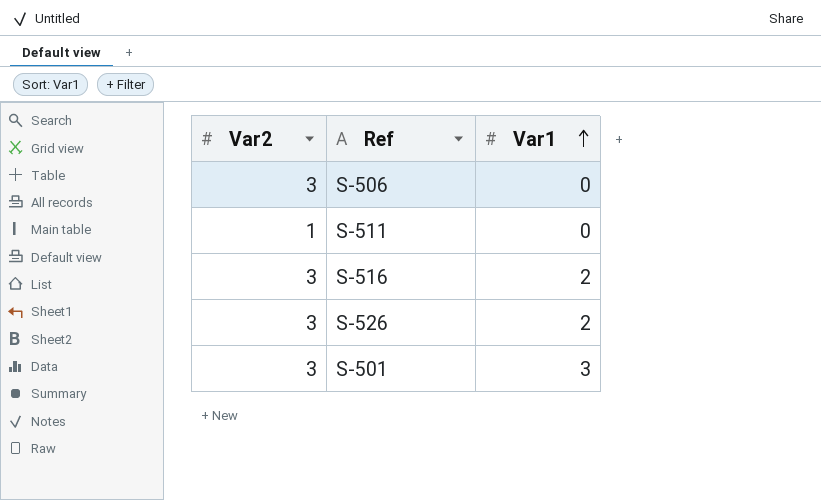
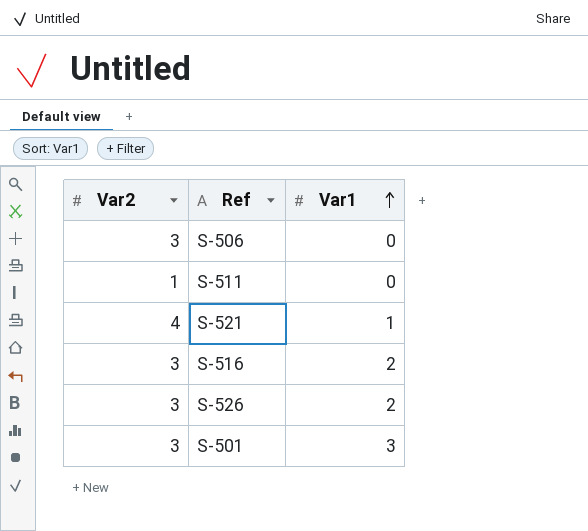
row S-521: none -> 4 | 1

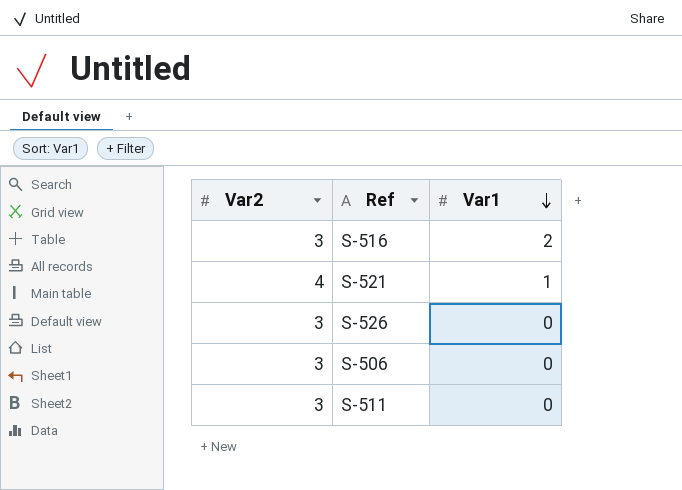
row order: Var1 ascending -> Var1 descending
row S-501: 3 | 3 -> none
S-526 | Var1: 2 -> 0
S-511 | Var2: 1 -> 3

